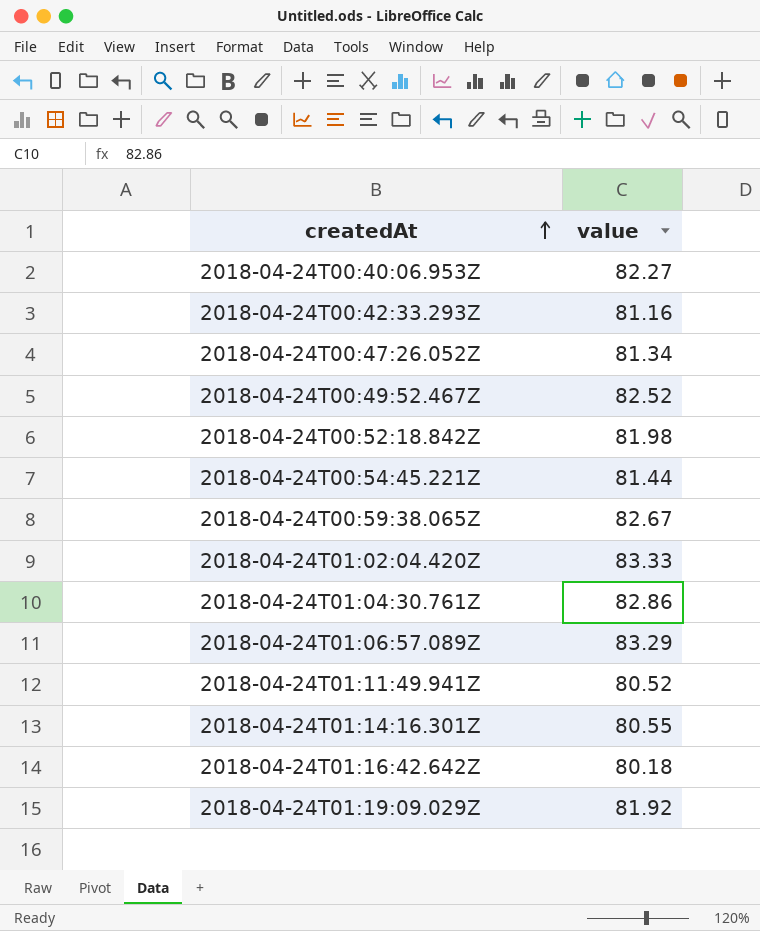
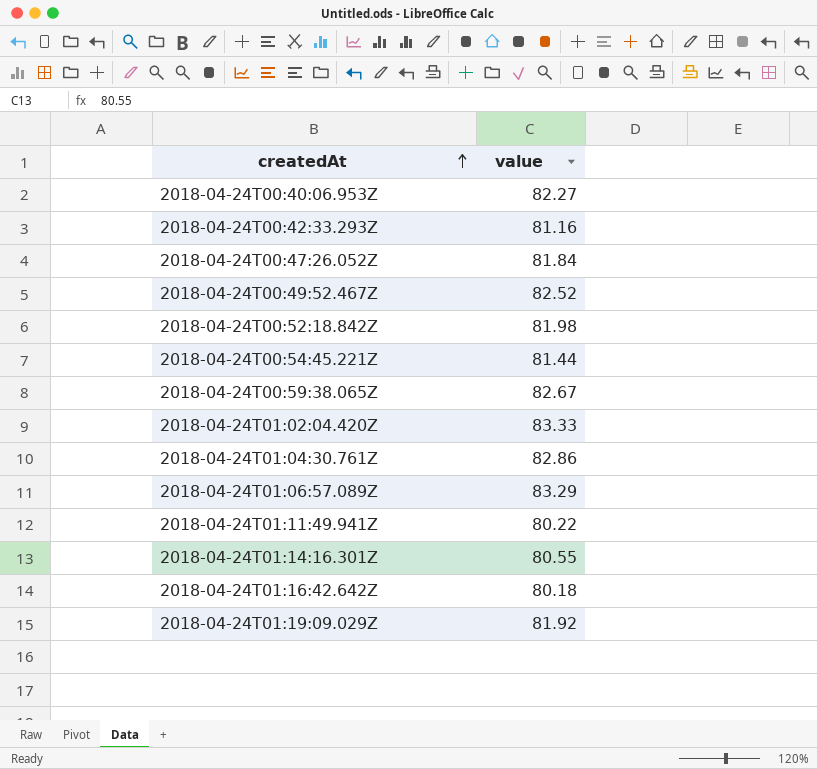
2018-04-24T00:47:26.052Z | value: 81.34 -> 81.84
2018-04-24T01:11:49.941Z | value: 80.52 -> 80.22

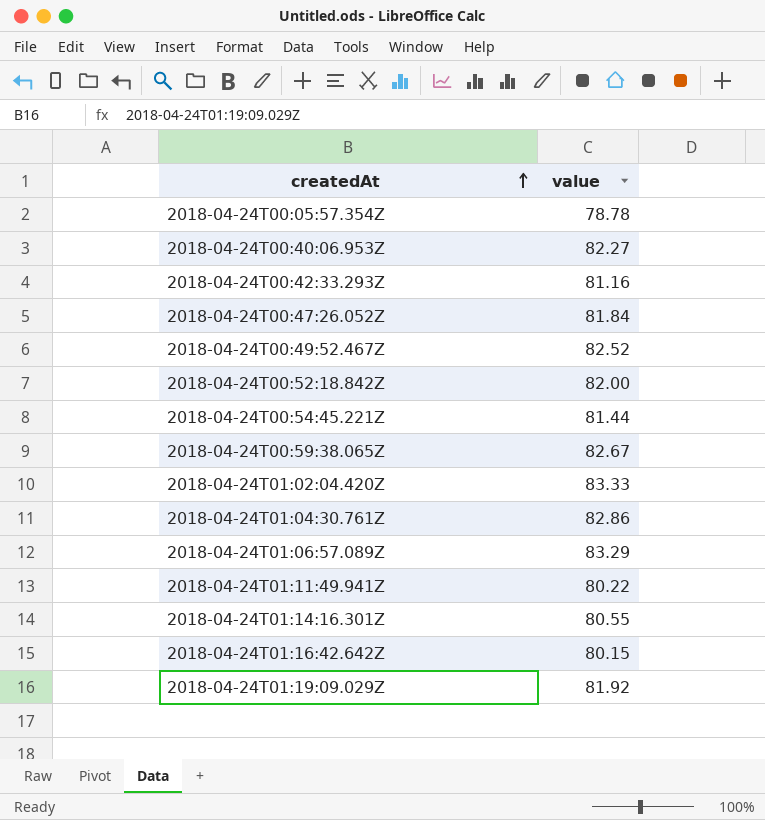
row 2018-04-24T00:05:57.354Z: none -> 78.78
2018-04-24T00:52:18.842Z | value: 81.98 -> 82.00
2018-04-24T01:16:42.642Z | value: 80.18 -> 80.15

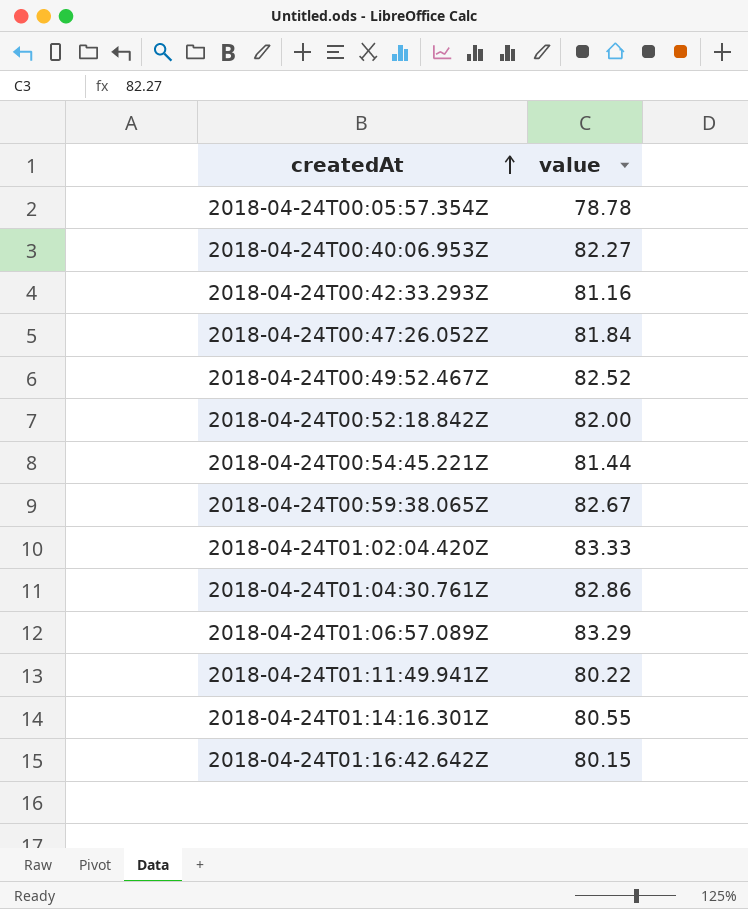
row 2018-04-24T01:19:09.029Z: 81.92 -> none

